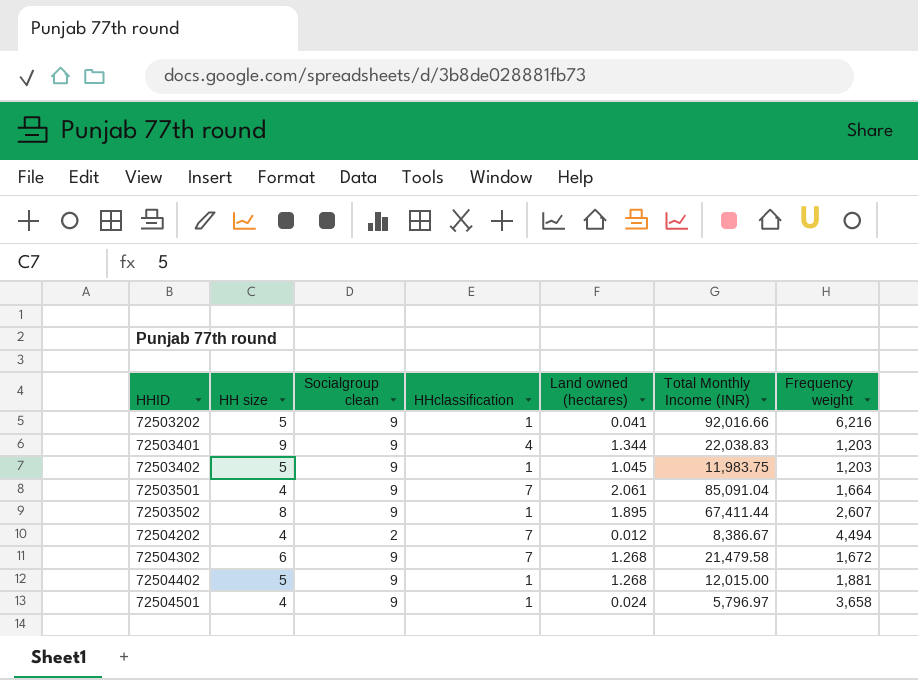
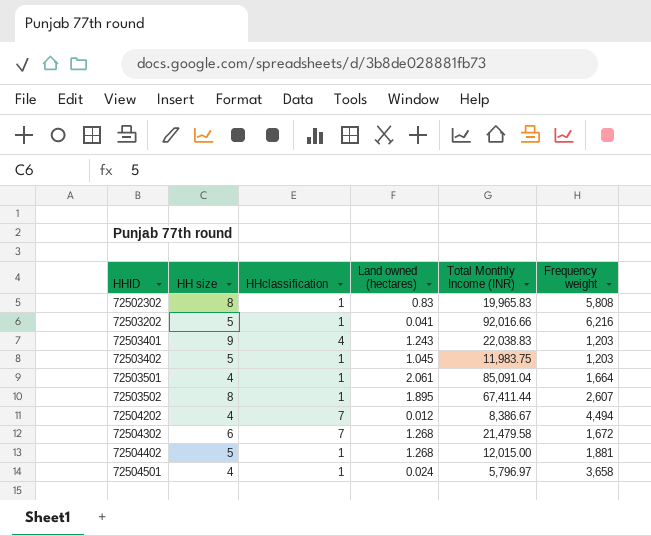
column Socialgroup clean | position: 3 -> none
row 72502302: none -> 8 | 1 | 0.83 | 19,965.83 | 5,808
72503401 | Land owned (hectares): 1.344 -> 1.243
72503501 | HHclassification: 7 -> 1

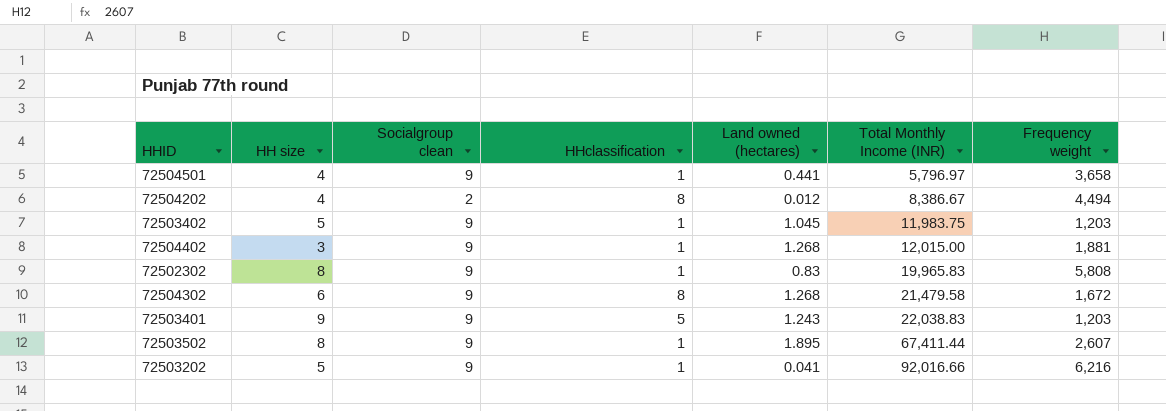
row order: HHID ascending -> Total Monthly Income (INR) ascending
column Socialgroup clean | position: none -> 3
row 72503501: 4 | 1 | 2.061 | 85,091.04 | 1,664 -> none
72504501 | Land owned (hectares): 0.024 -> 0.441
72504202 | HHclassification: 7 -> 8
72504402 | HH size: 5 -> 3
72504302 | HHclassification: 7 -> 8
72503401 | HHclassification: 4 -> 5

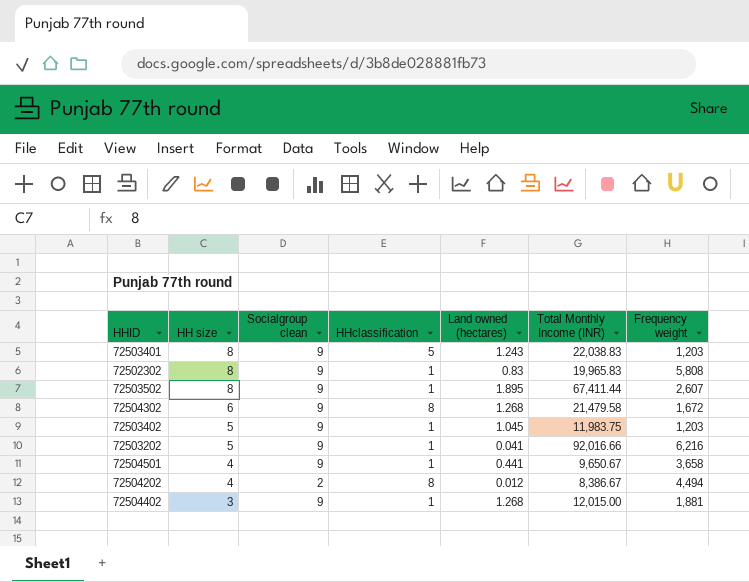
row order: Total Monthly Income (INR) ascending -> HH size descending
72503401 | HH size: 9 -> 8
72504501 | Total Monthly Income (INR): 5,796.97 -> 9,650.67

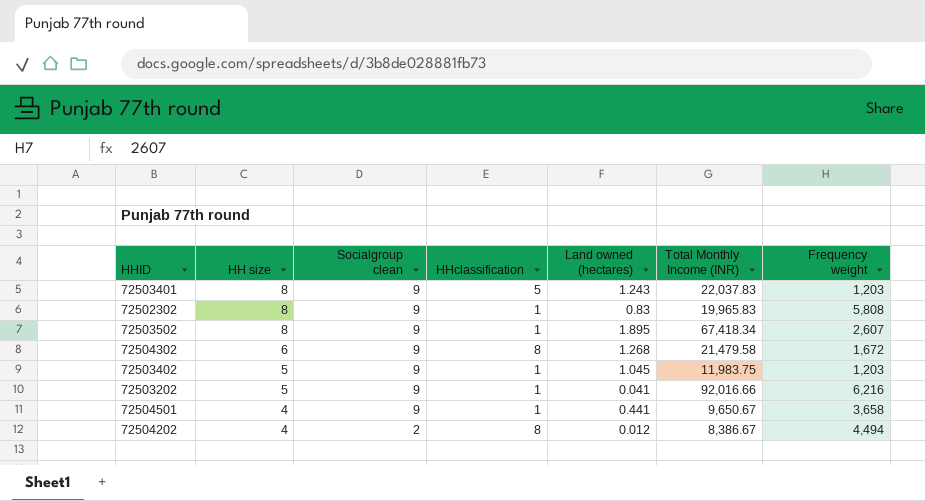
row 72504402: 3 | 9 | 1 | 1.268 | 12,015.00 | 1,881 -> none
72503401 | Total Monthly Income (INR): 22,038.83 -> 22,037.83
72503502 | Total Monthly Income (INR): 67,411.44 -> 67,418.34

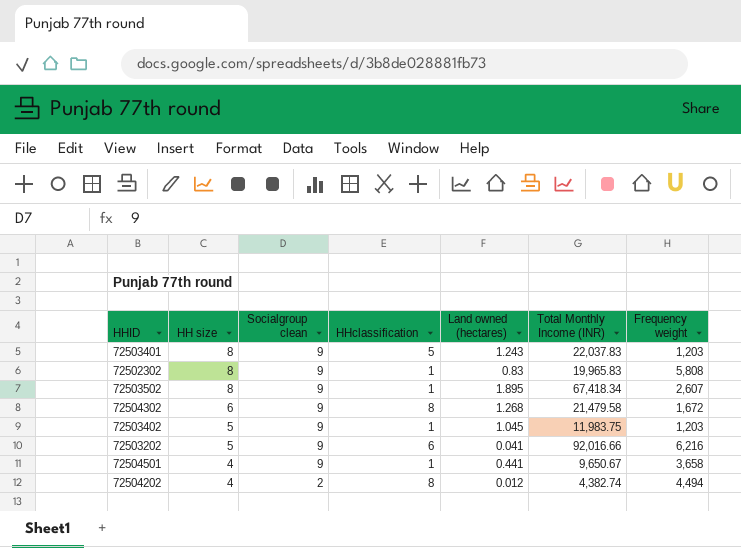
72503202 | HHclassification: 1 -> 6
72504202 | Total Monthly Income (INR): 8,386.67 -> 4,382.74

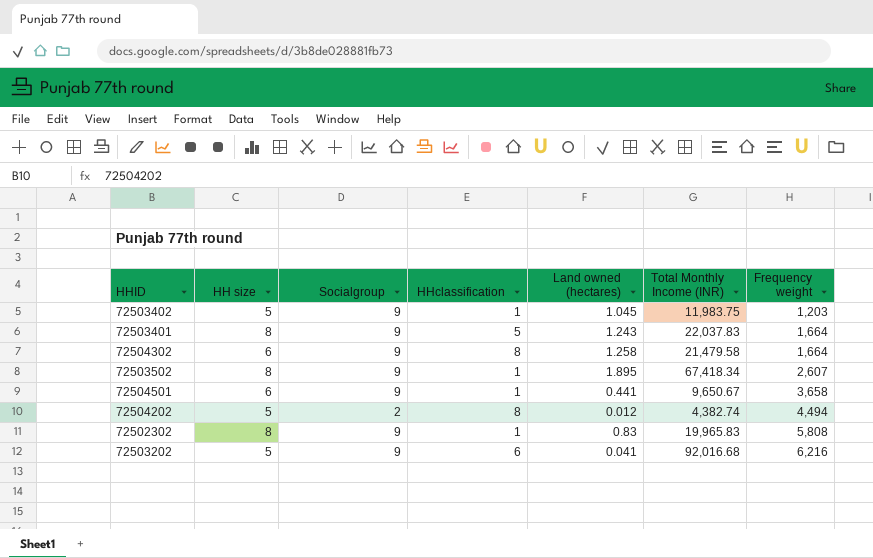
row order: HH size descending -> Frequency weight ascending
column name: Socialgroup clean -> Socialgroup
72503401 | Frequency weight: 1,203 -> 1,664
72504302 | Land owned (hectares): 1.268 -> 1.258
72504302 | Frequency weight: 1,672 -> 1,664
72504501 | HH size: 4 -> 6
72504202 | HH size: 4 -> 5
72503202 | Total Monthly Income (INR): 92,016.66 -> 92,016.68

